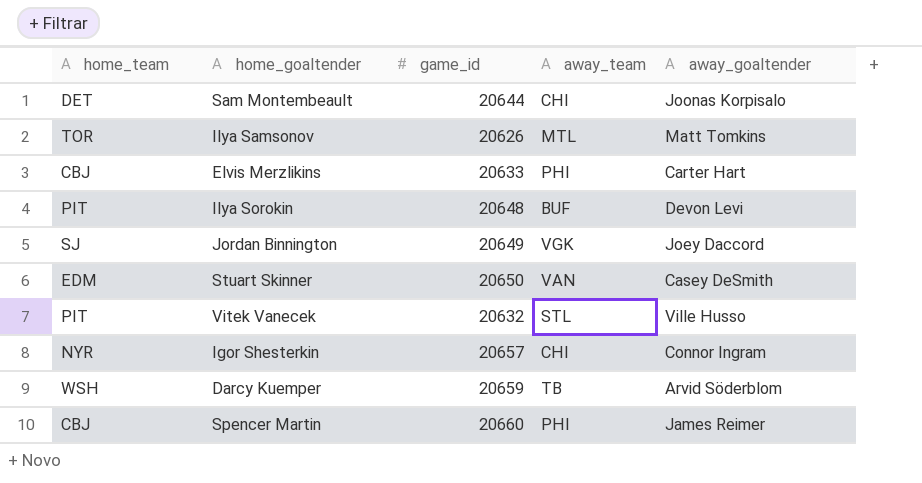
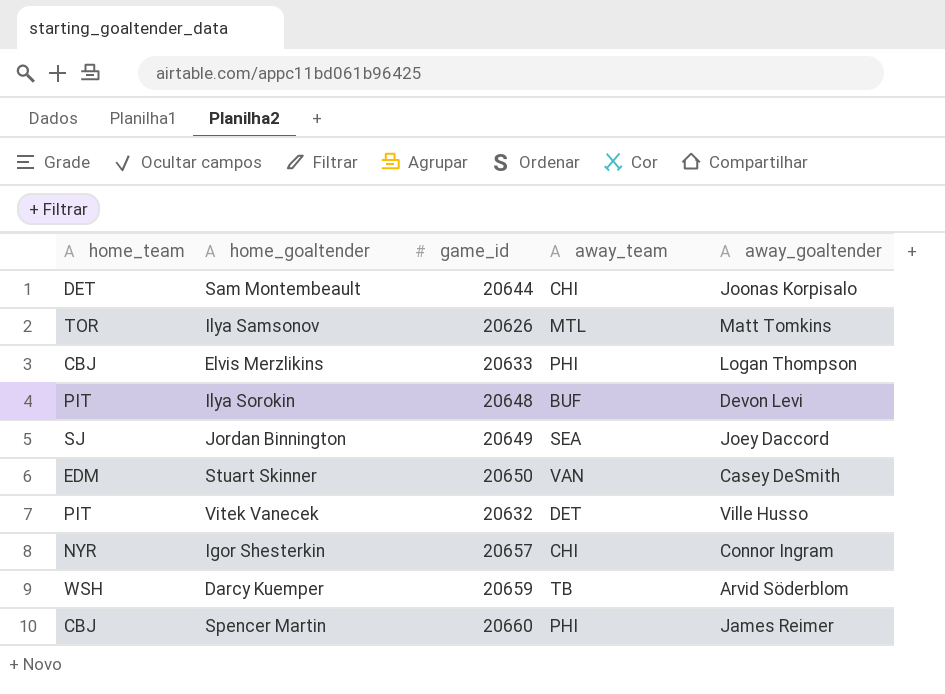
Elvis Merzlikins | away_goaltender: Carter Hart -> Logan Thompson
Jordan Binnington | away_team: VGK -> SEA
Vitek Vanecek | away_team: STL -> DET

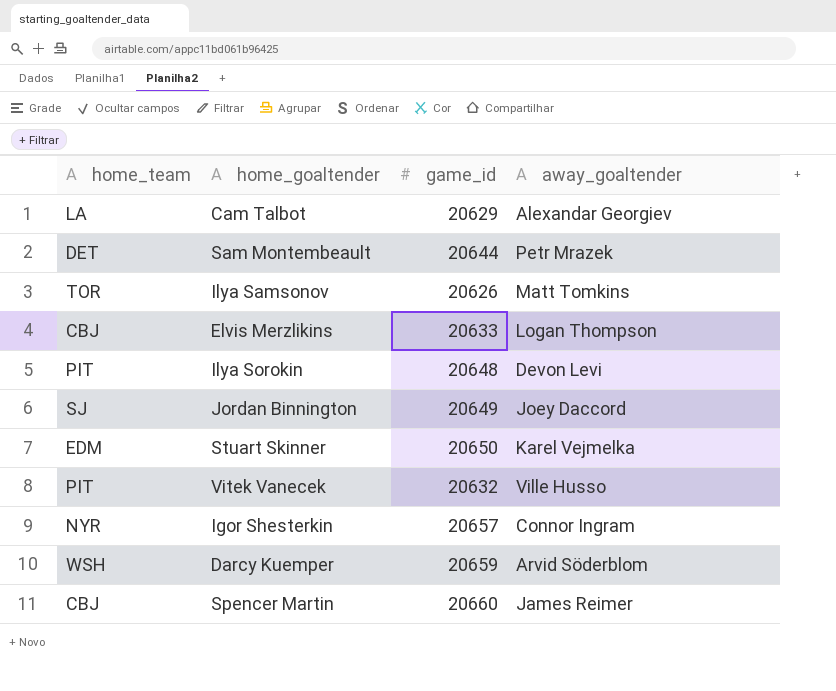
column away_team | position: 4 -> none
row Cam Talbot: none -> LA | 20629 | Alexandar Georgiev
Sam Montembeault | away_goaltender: Joonas Korpisalo -> Petr Mrazek
Stuart Skinner | away_goaltender: Casey DeSmith -> Karel Vejmelka

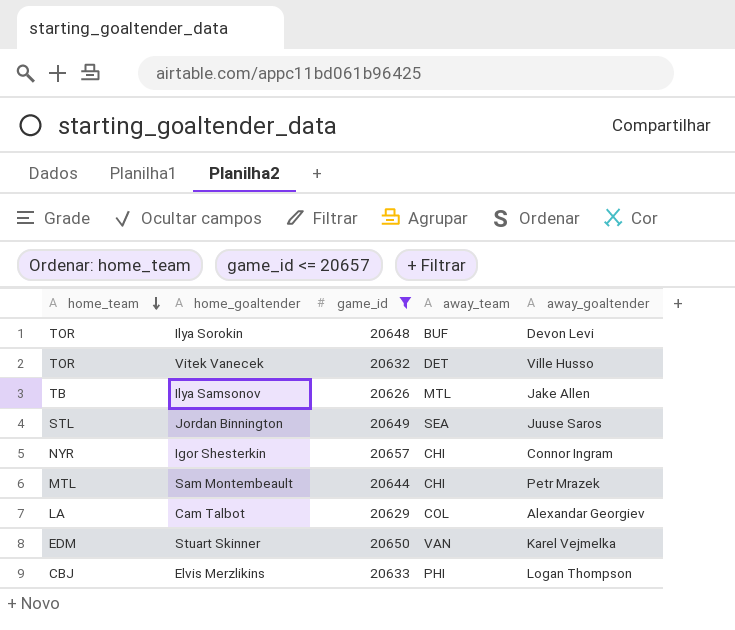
filter: none -> game_id <= 20657
row order: none -> home_team descending
column away_team | position: none -> 4
Ilya Sorokin | home_team: PIT -> TOR
Vitek Vanecek | home_team: PIT -> TOR
Ilya Samsonov | home_team: TOR -> TB
Ilya Samsonov | away_goaltender: Matt Tomkins -> Jake Allen
Jordan Binnington | home_team: SJ -> STL
Jordan Binnington | away_goaltender: Joey Daccord -> Juuse Saros
Sam Montembeault | home_team: DET -> MTL

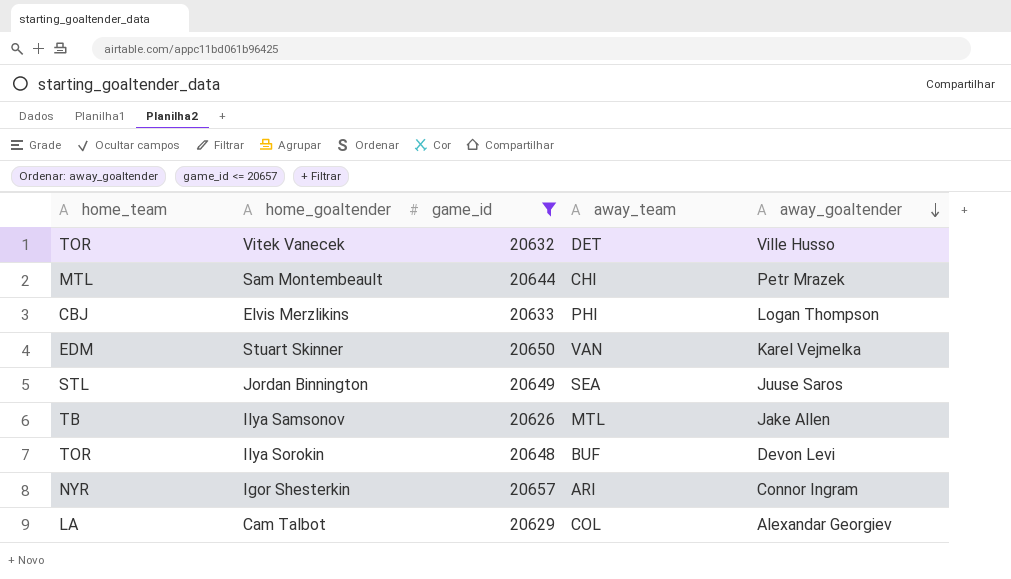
row order: home_team descending -> away_goaltender descending
Igor Shesterkin | away_team: CHI -> ARI

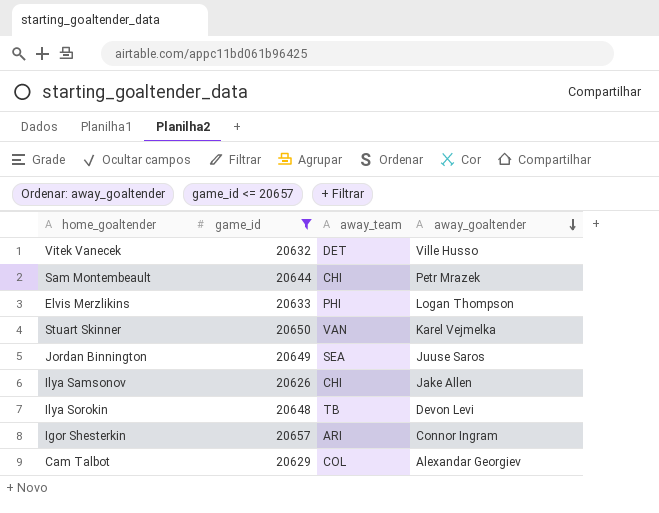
column home_team | position: 1 -> none
Ilya Samsonov | away_team: MTL -> CHI
Ilya Sorokin | away_team: BUF -> TB

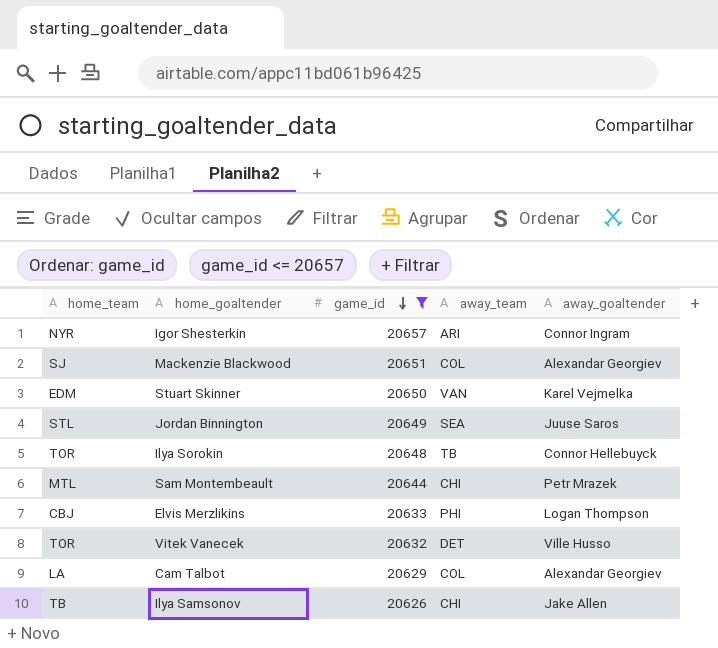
row order: away_goaltender descending -> game_id descending
column home_team | position: none -> 1
row Mackenzie Blackwood: none -> SJ | 20651 | COL | Alexandar Georgiev
Ilya Sorokin | away_goaltender: Devon Levi -> Connor Hellebuyck

